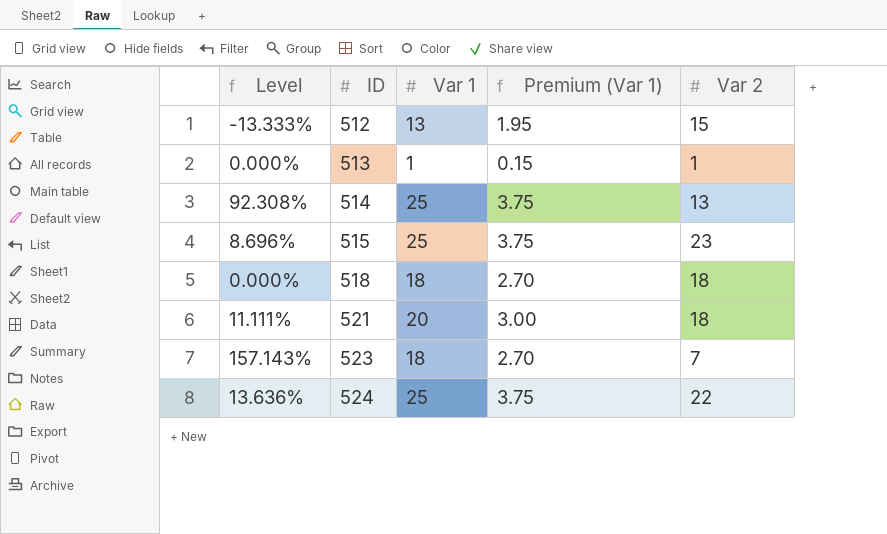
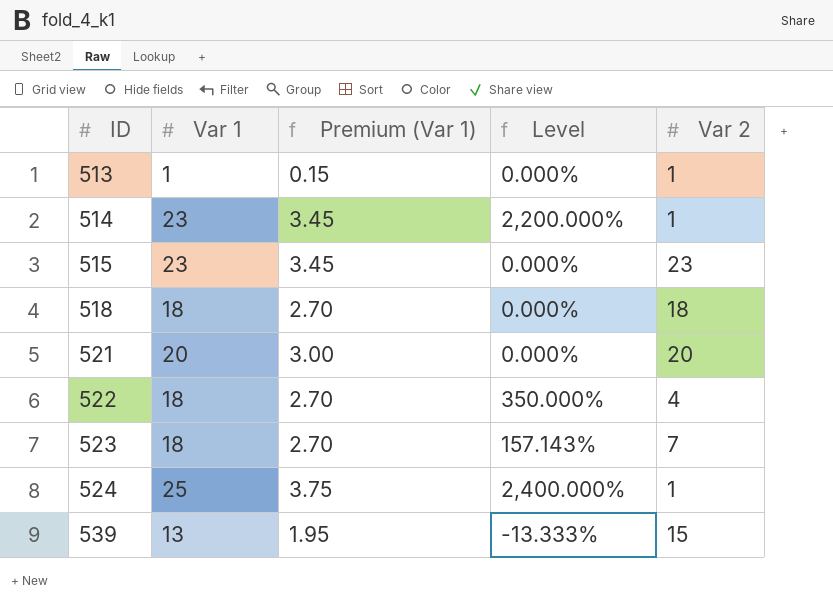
column Level | position: 1 -> 4
row 512: -13.333% | 13 | 1.95 | 15 -> none
514 | Var 1: 25 -> 23
514 | Premium (Var 1): 3.75 -> 3.45
514 | Level: 92.308% -> 2,200.000%
514 | Var 2: 13 -> 1
515 | Var 1: 25 -> 23
515 | Premium (Var 1): 3.75 -> 3.45
515 | Level: 8.696% -> 0.000%
521 | Level: 11.111% -> 0.000%
521 | Var 2: 18 -> 20
row 522: none -> 18 | 2.70 | 350.000% | 4
524 | Level: 13.636% -> 2,400.000%
524 | Var 2: 22 -> 1
row 539: none -> 13 | 1.95 | -13.333% | 15

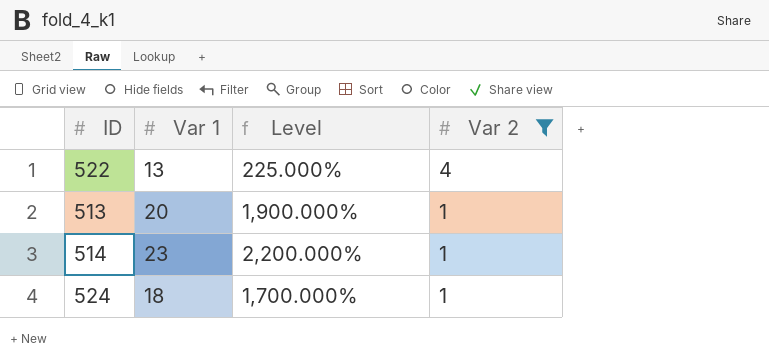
filter: none -> Var 2 <= 4
row order: ID ascending -> Var 2 descending
column Premium (Var 1) | formula: [Var 1] * 0.15 -> none
522 | Var 1: 18 -> 13
522 | Level: 350.000% -> 225.000%
513 | Var 1: 1 -> 20
513 | Level: 0.000% -> 1,900.000%
524 | Var 1: 25 -> 18
524 | Level: 2,400.000% -> 1,700.000%

